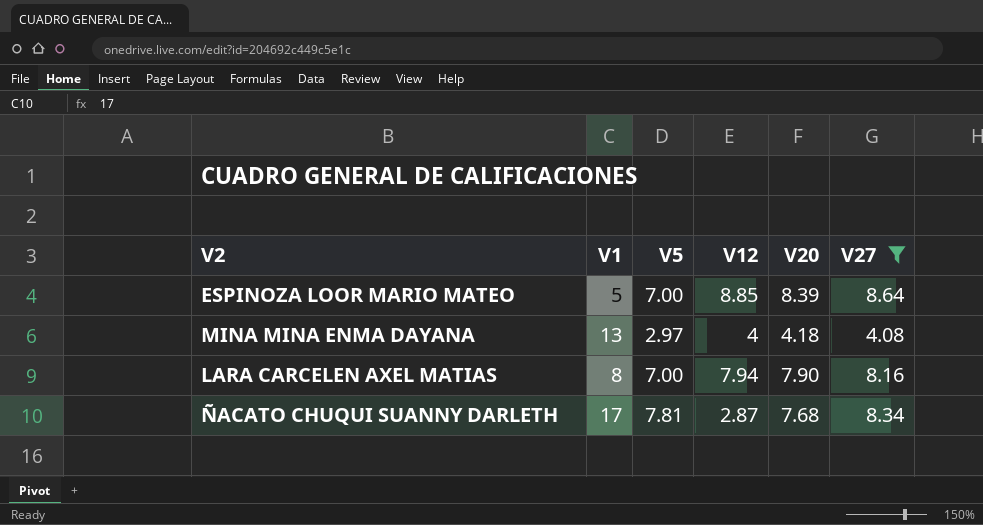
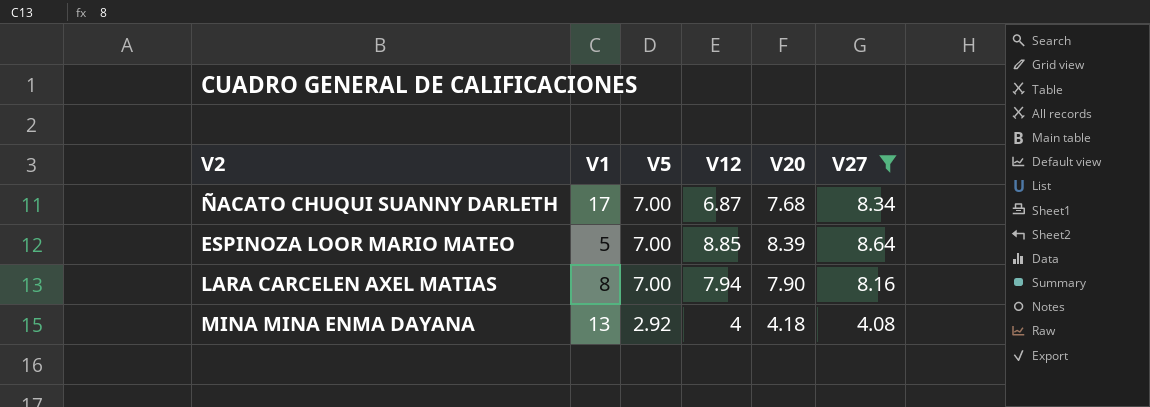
row order: none -> V5 descending
ÑACATO CHUQUI SUANNY DARLETH | V5: 7.81 -> 7.00
ÑACATO CHUQUI SUANNY DARLETH | V12: 2.87 -> 6.87
MINA MINA ENMA DAYANA | V5: 2.97 -> 2.92

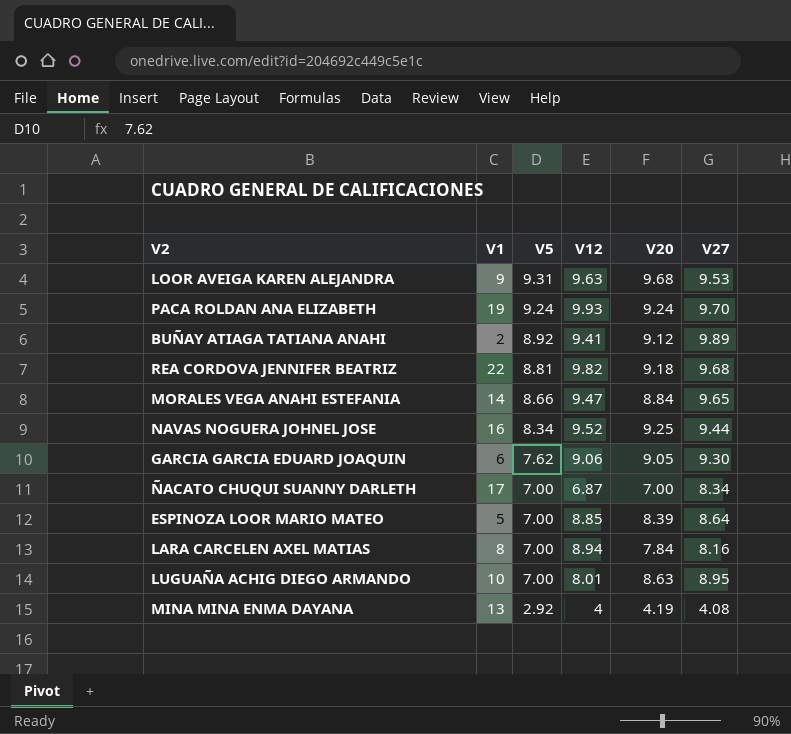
filter: V27 <= 8.64 -> none
ÑACATO CHUQUI SUANNY DARLETH | V20: 7.68 -> 7.00
LARA CARCELEN AXEL MATIAS | V12: 7.94 -> 8.94
LARA CARCELEN AXEL MATIAS | V20: 7.90 -> 7.84
MINA MINA ENMA DAYANA | V20: 4.18 -> 4.19

